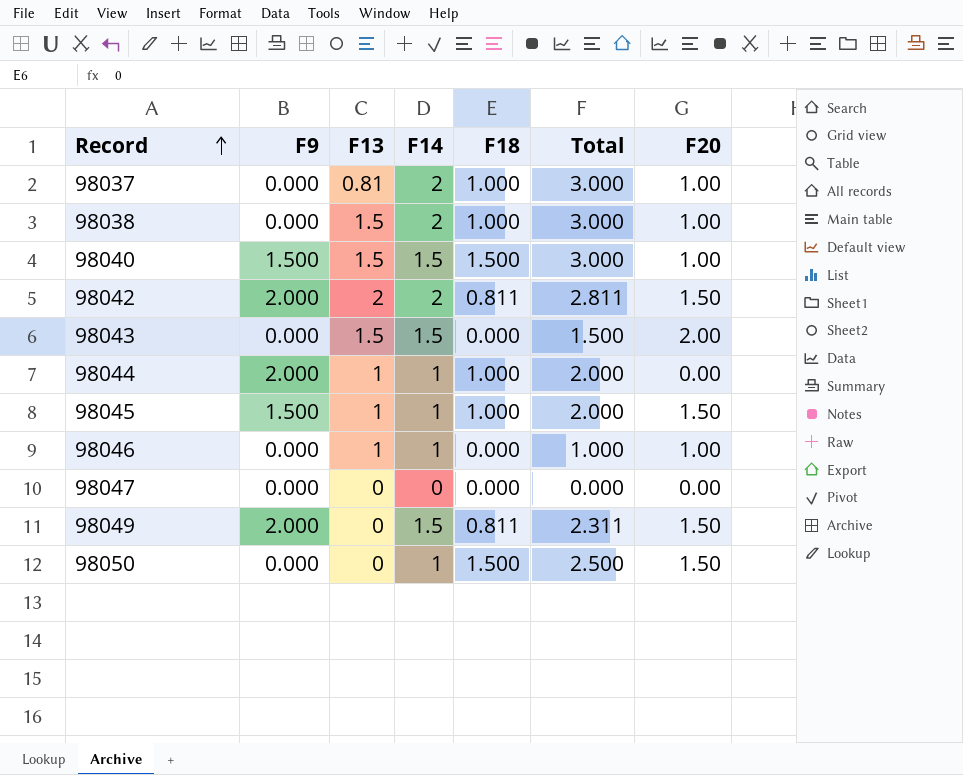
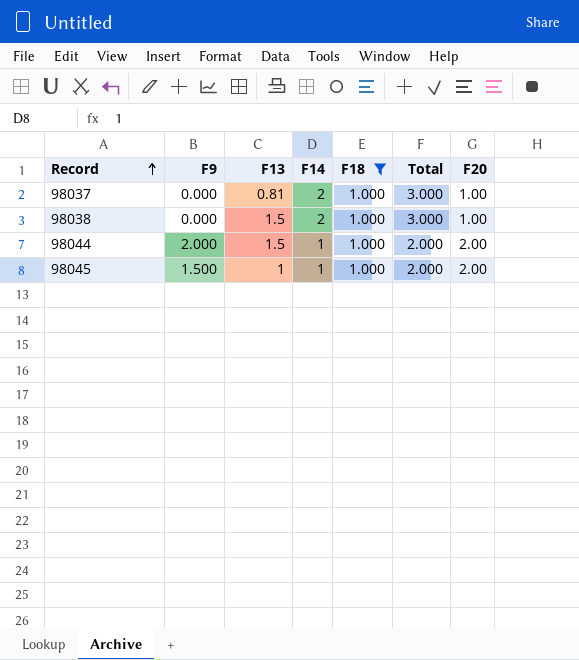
filter: none -> F18 = 1.000
98044 | F13: 1 -> 1.5
98044 | F20: 0.00 -> 2.00
98045 | F20: 1.50 -> 2.00

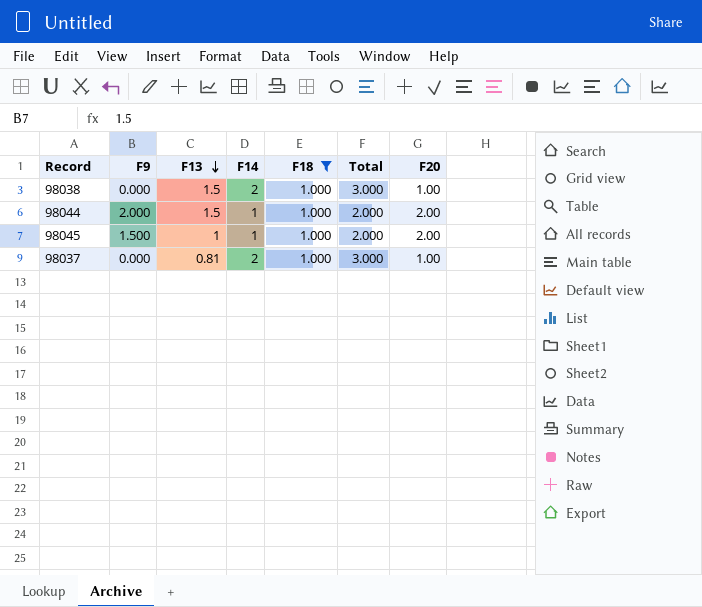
row order: Record ascending -> F13 descending

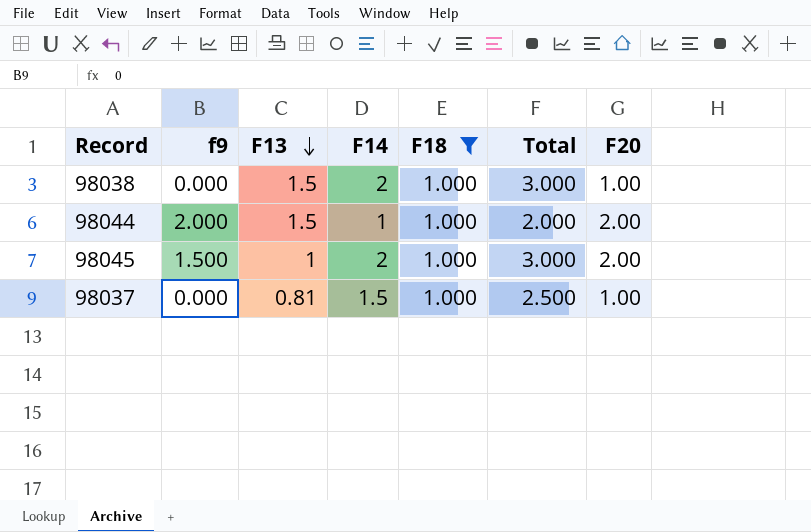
column name: F9 -> f9
98045 | F14: 1 -> 2
98045 | Total: 2.000 -> 3.000
98037 | F14: 2 -> 1.5
98037 | Total: 3.000 -> 2.500

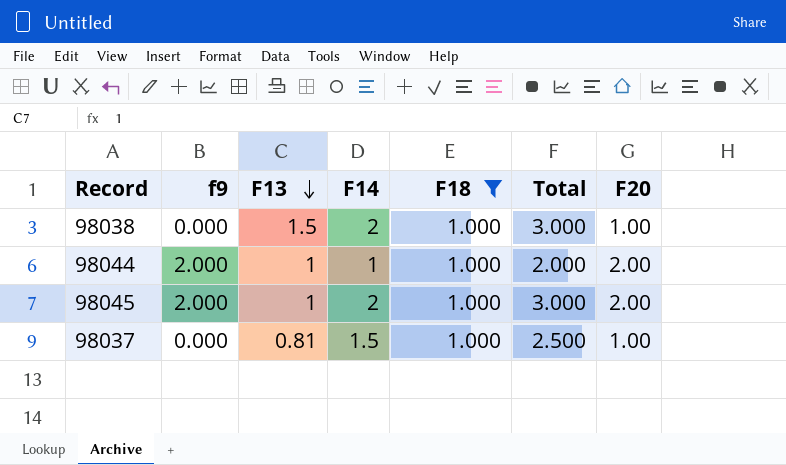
98044 | F13: 1.5 -> 1
98045 | f9: 1.500 -> 2.000

